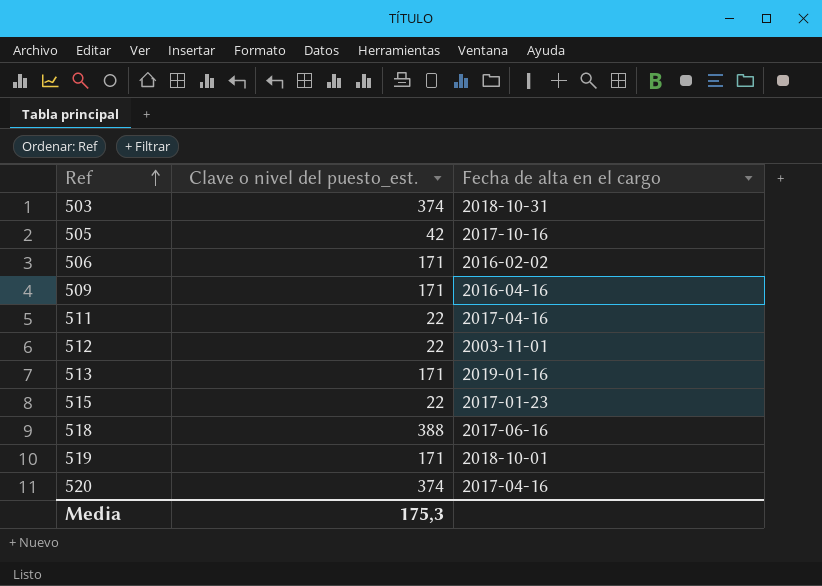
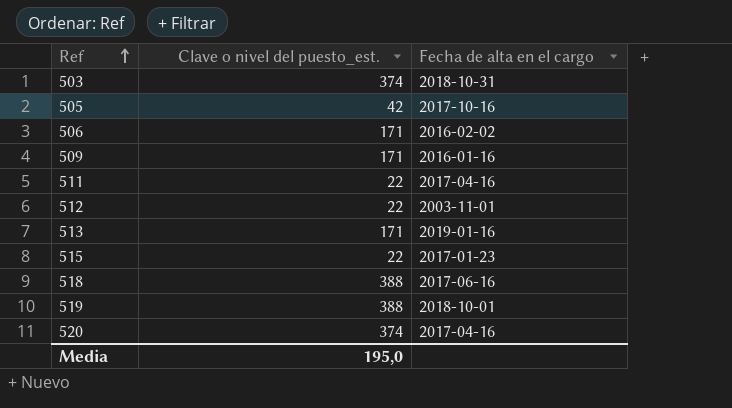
509 | Fecha de alta en el cargo: 2016-04-16 -> 2016-01-16
519 | Clave o nivel del puesto_est.: 171 -> 388
Media | Clave o nivel del puesto_est.: 175,3 -> 195,0

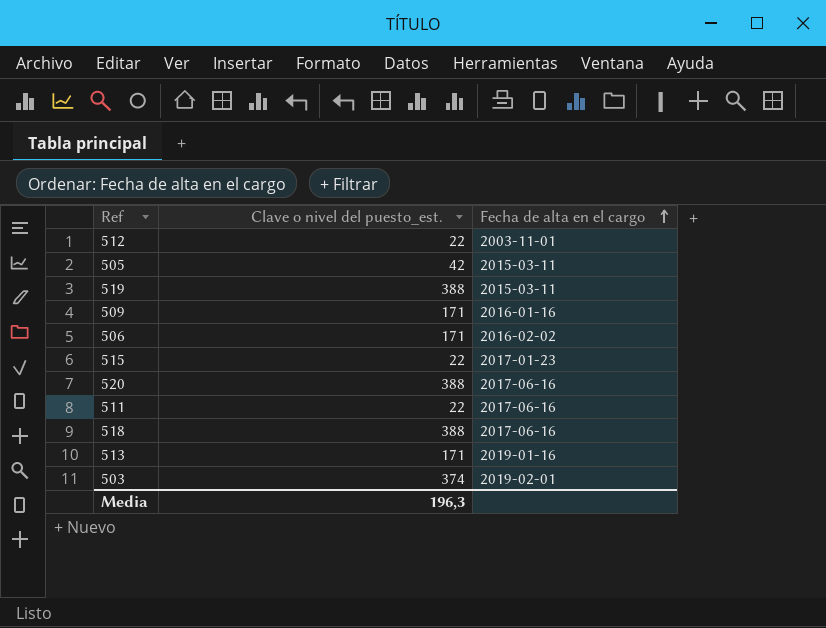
row order: Ref ascending -> Fecha de alta en el cargo ascending
505 | Fecha de alta en el cargo: 2017-10-16 -> 2015-03-11
519 | Fecha de alta en el cargo: 2018-10-01 -> 2015-03-11
520 | Clave o nivel del puesto_est.: 374 -> 388
520 | Fecha de alta en el cargo: 2017-04-16 -> 2017-06-16
511 | Fecha de alta en el cargo: 2017-04-16 -> 2017-06-16
503 | Fecha de alta en el cargo: 2018-10-31 -> 2019-02-01
Media | Clave o nivel del puesto_est.: 195,0 -> 196,3

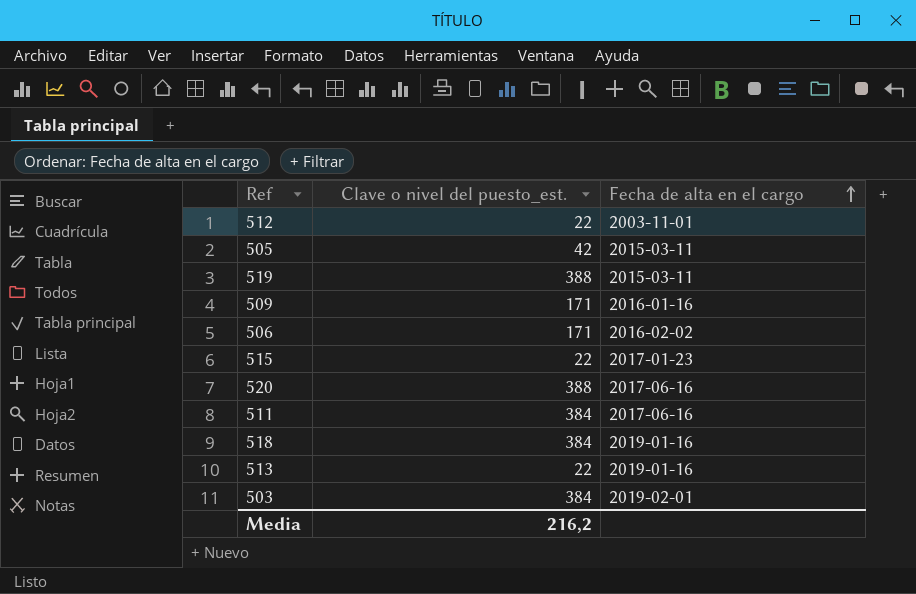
511 | Clave o nivel del puesto_est.: 22 -> 384
518 | Clave o nivel del puesto_est.: 388 -> 384
518 | Fecha de alta en el cargo: 2017-06-16 -> 2019-01-16
513 | Clave o nivel del puesto_est.: 171 -> 22
503 | Clave o nivel del puesto_est.: 374 -> 384
Media | Clave o nivel del puesto_est.: 196,3 -> 216,2

